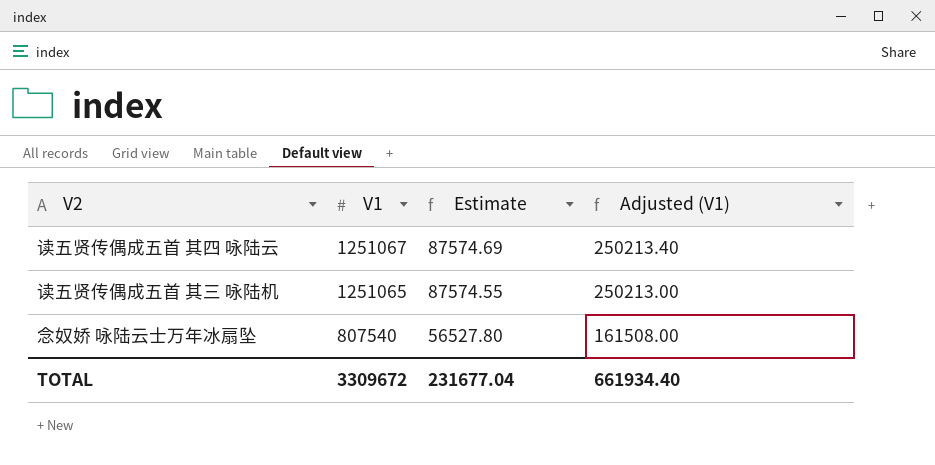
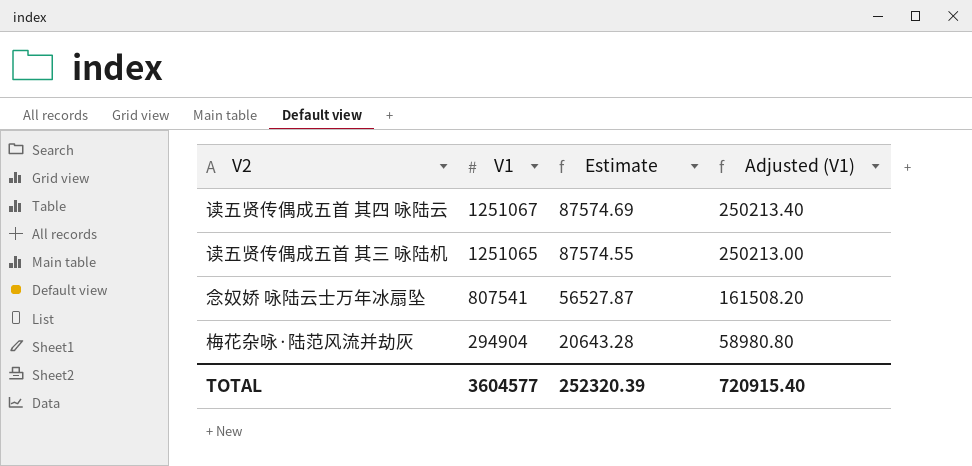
念奴娇 咏陆云士万年冰扇坠 | V1: 807540 -> 807541
念奴娇 咏陆云士万年冰扇坠 | Estimate: 56527.80 -> 56527.87
念奴娇 咏陆云士万年冰扇坠 | Adjusted (V1): 161508.00 -> 161508.20
row 梅花杂咏·陆范风流并劫灰: none -> 294904 | 20643.28 | 58980.80
TOTAL | V1: 3309672 -> 3604577
TOTAL | Estimate: 231677.04 -> 252320.39
TOTAL | Adjusted (V1): 661934.40 -> 720915.40

